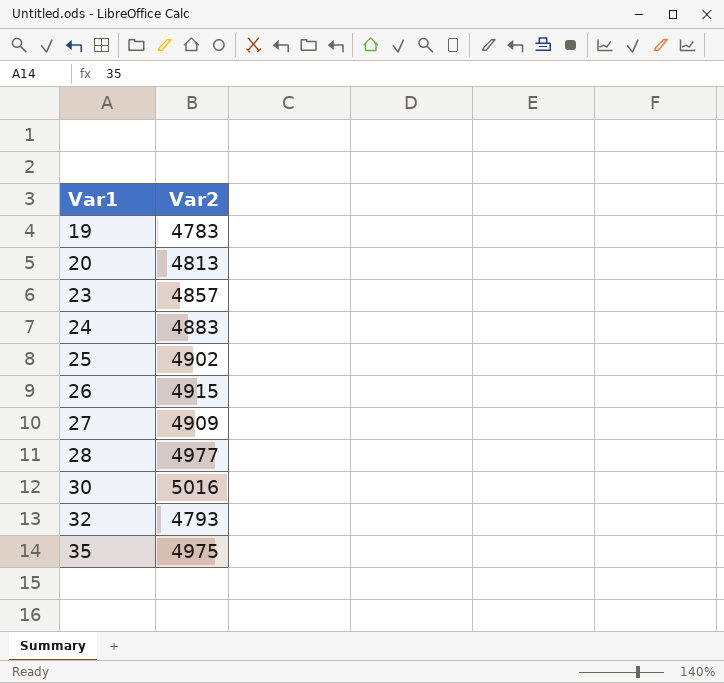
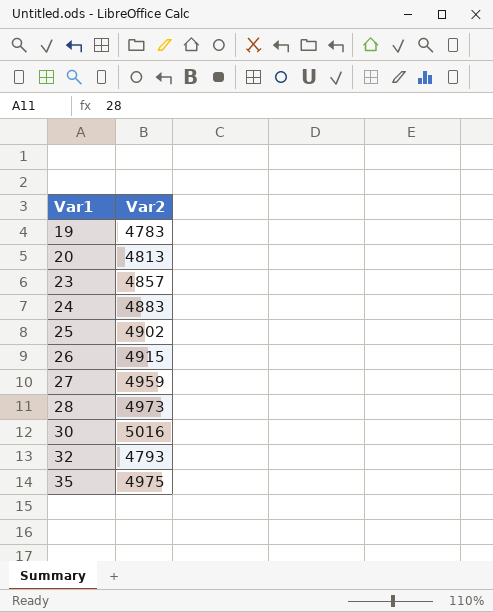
27 | Var2: 4909 -> 4959
28 | Var2: 4977 -> 4973

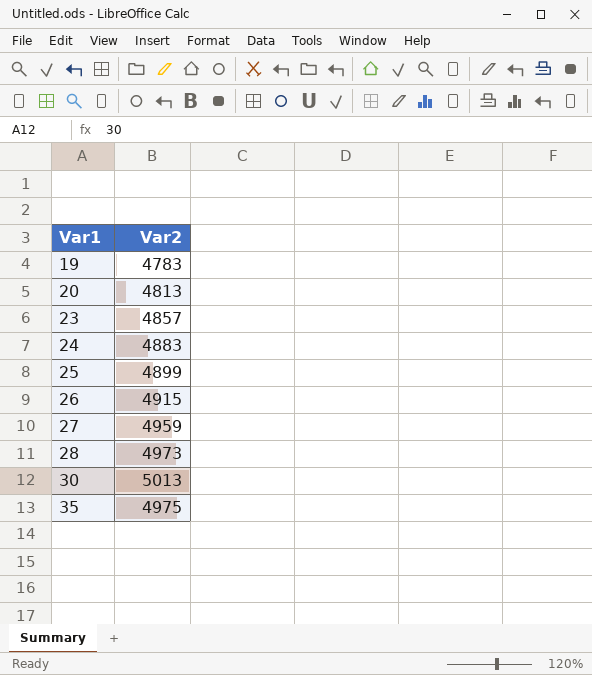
row 32: 4793 -> none
25 | Var2: 4902 -> 4899
30 | Var2: 5016 -> 5013

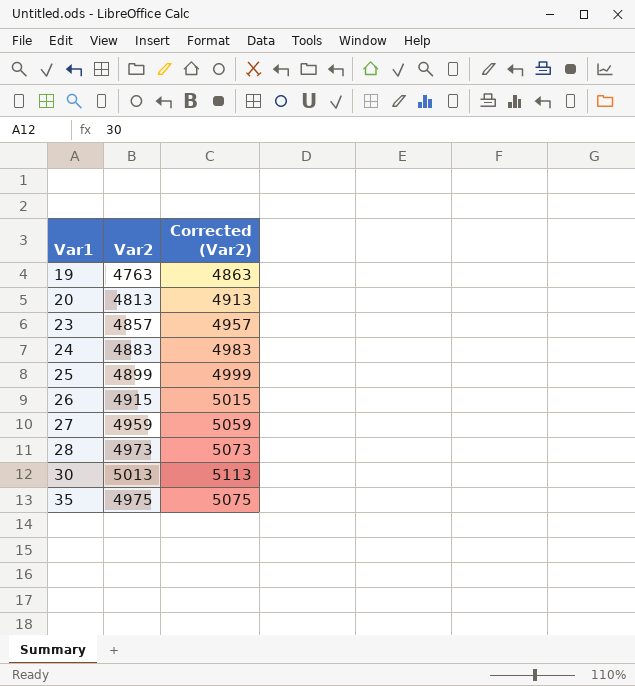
column Corrected (Var2) | formula: none -> [Var2] + 100
19 | Var2: 4783 -> 4763

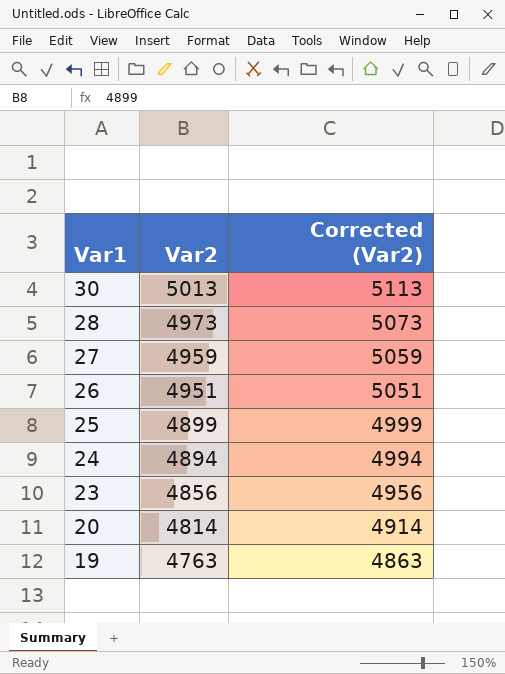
row order: Var1 ascending -> Var1 descending
row 35: 4975 | 5075 -> none
26 | Var2: 4915 -> 4951
26 | Corrected (Var2): 5015 -> 5051
24 | Var2: 4883 -> 4894
24 | Corrected (Var2): 4983 -> 4994
23 | Var2: 4857 -> 4856
23 | Corrected (Var2): 4957 -> 4956
20 | Var2: 4813 -> 4814
20 | Corrected (Var2): 4913 -> 4914

